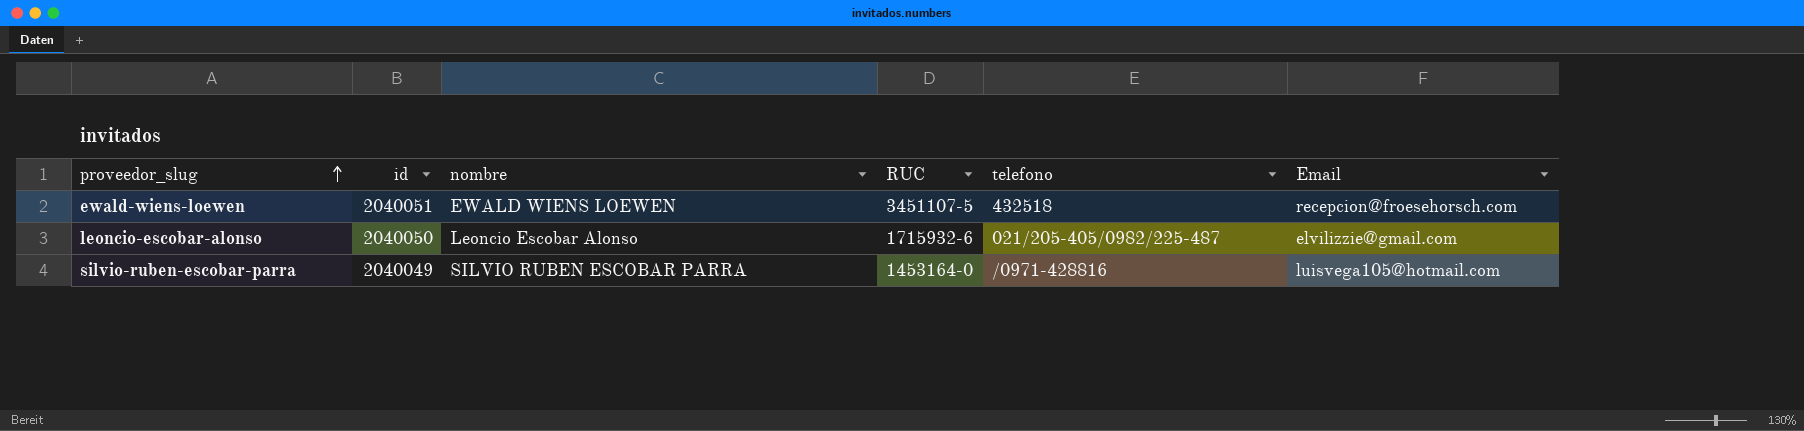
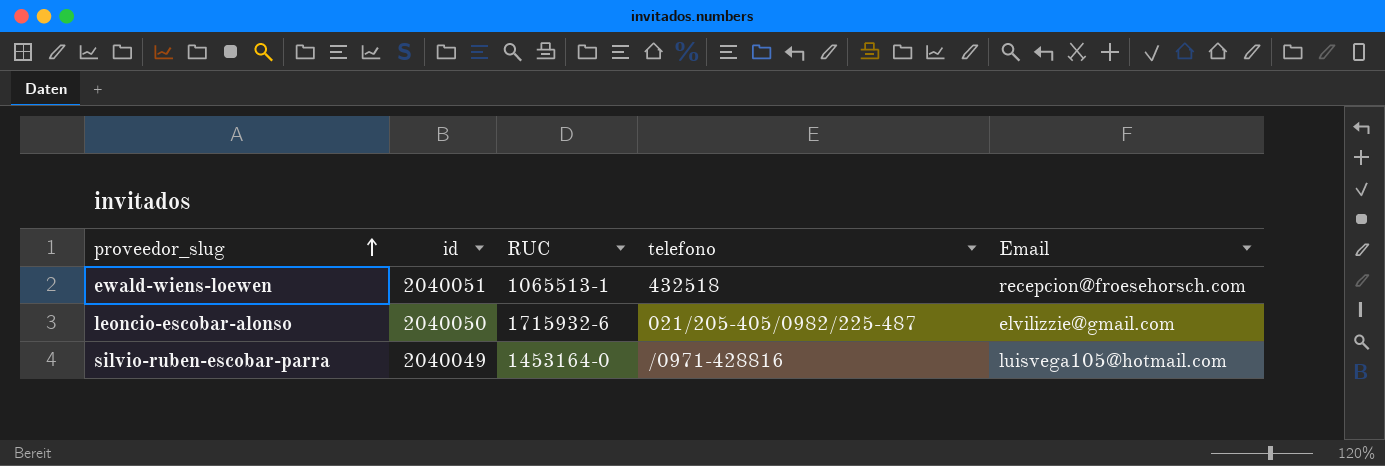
column nombre | position: 3 -> none
ewald-wiens-loewen | RUC: 3451107-5 -> 1065513-1

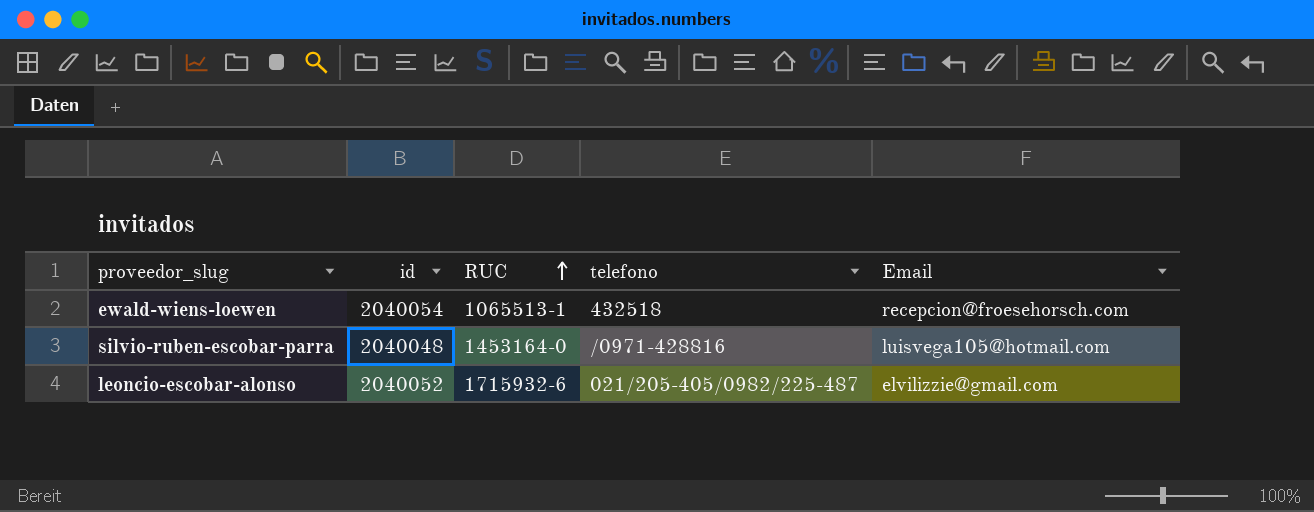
row order: proveedor_slug ascending -> RUC ascending
ewald-wiens-loewen | id: 2040051 -> 2040054
silvio-ruben-escobar-parra | id: 2040049 -> 2040048
leoncio-escobar-alonso | id: 2040050 -> 2040052

